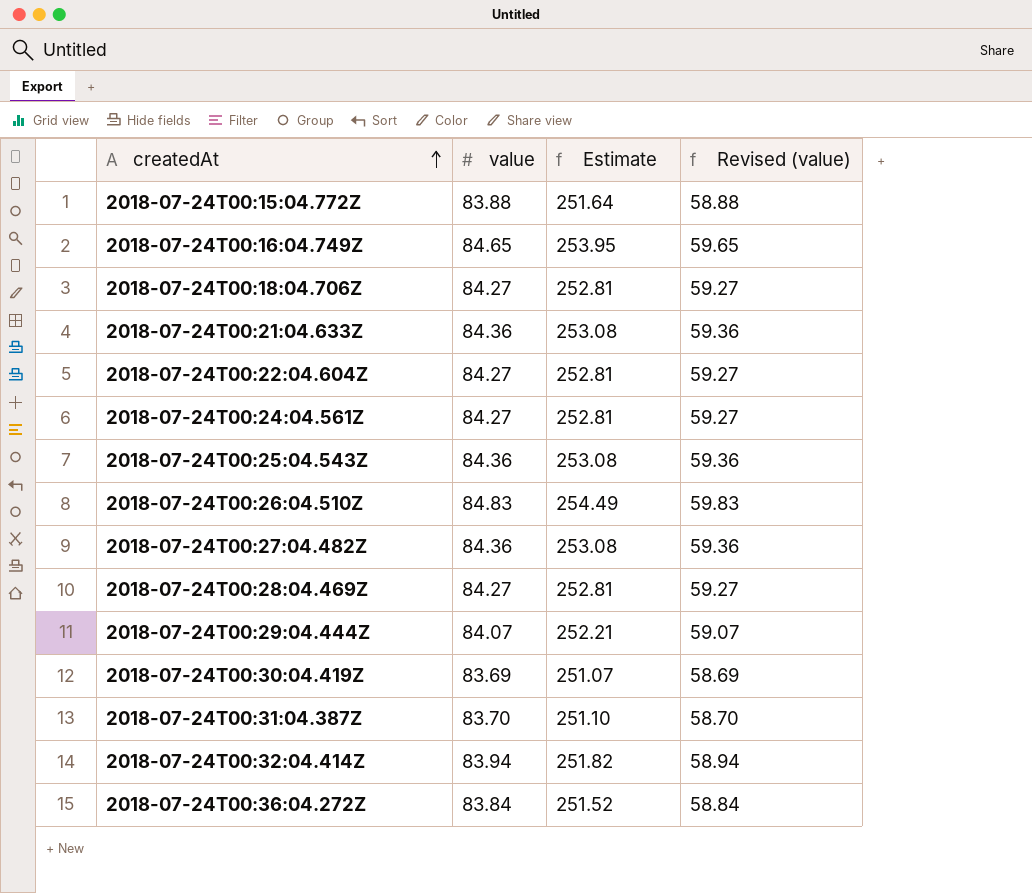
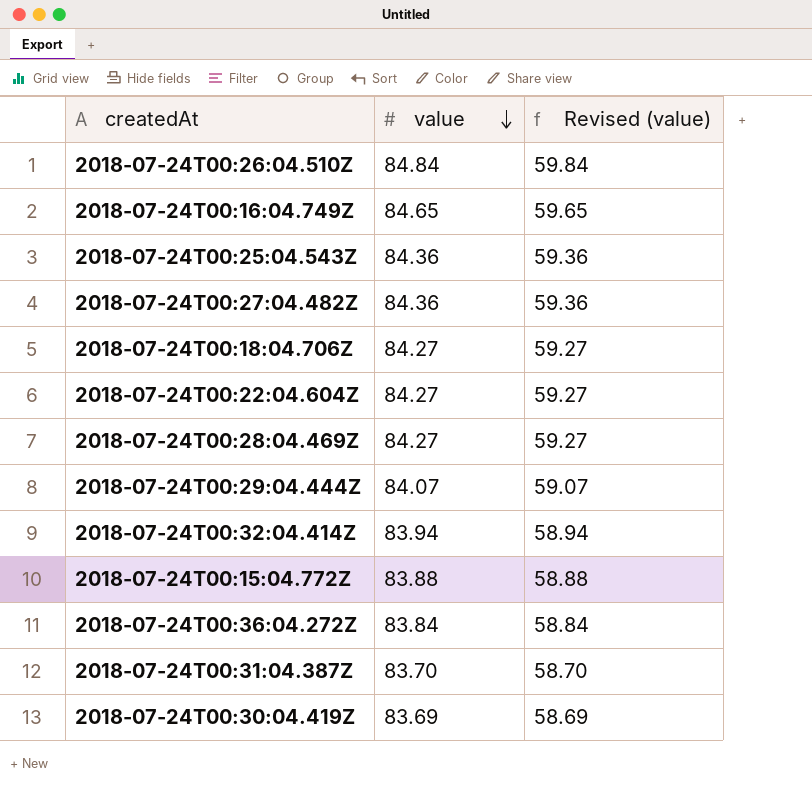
row order: createdAt ascending -> value descending
column Estimate | formula: [value] * 3 -> none
row 2018-07-24T00:21:04.633Z: 84.36 | 253.08 | 59.36 -> none
row 2018-07-24T00:24:04.561Z: 84.27 | 252.81 | 59.27 -> none
2018-07-24T00:26:04.510Z | value: 84.83 -> 84.84
2018-07-24T00:26:04.510Z | Revised (value): 59.83 -> 59.84

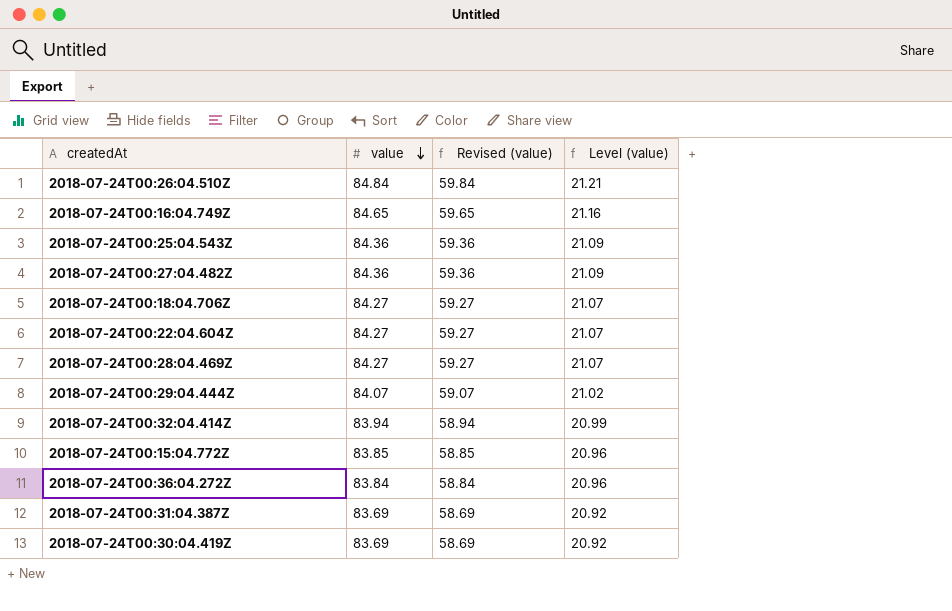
column Level (value) | formula: none -> [value] * 0.25
2018-07-24T00:15:04.772Z | value: 83.88 -> 83.85
2018-07-24T00:15:04.772Z | Revised (value): 58.88 -> 58.85
2018-07-24T00:31:04.387Z | value: 83.70 -> 83.69
2018-07-24T00:31:04.387Z | Revised (value): 58.70 -> 58.69

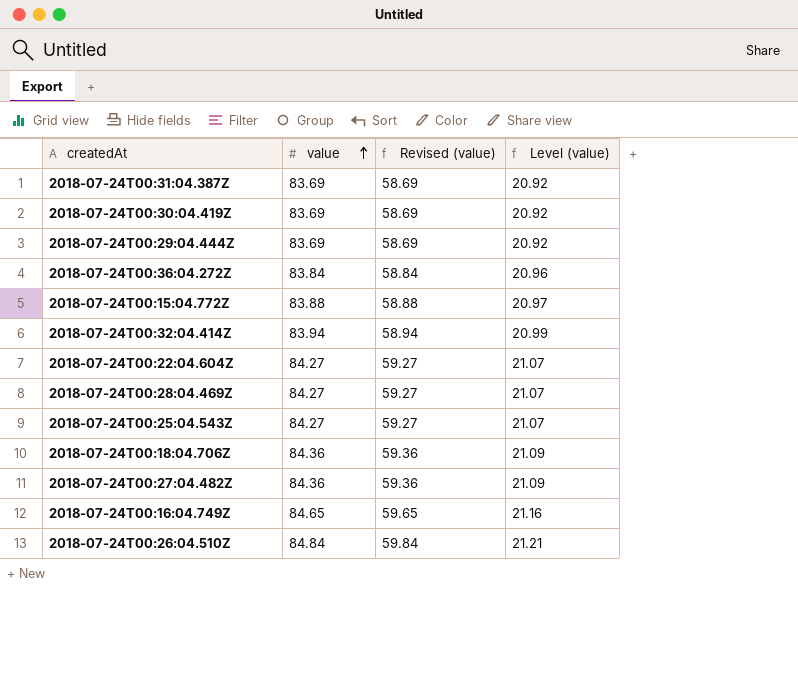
row order: value descending -> value ascending
2018-07-24T00:29:04.444Z | value: 84.07 -> 83.69
2018-07-24T00:29:04.444Z | Revised (value): 59.07 -> 58.69
2018-07-24T00:29:04.444Z | Level (value): 21.02 -> 20.92
2018-07-24T00:15:04.772Z | value: 83.85 -> 83.88
2018-07-24T00:15:04.772Z | Revised (value): 58.85 -> 58.88
2018-07-24T00:15:04.772Z | Level (value): 20.96 -> 20.97
2018-07-24T00:25:04.543Z | value: 84.36 -> 84.27
2018-07-24T00:25:04.543Z | Revised (value): 59.36 -> 59.27
2018-07-24T00:25:04.543Z | Level (value): 21.09 -> 21.07
2018-07-24T00:18:04.706Z | value: 84.27 -> 84.36
2018-07-24T00:18:04.706Z | Revised (value): 59.27 -> 59.36
2018-07-24T00:18:04.706Z | Level (value): 21.07 -> 21.09

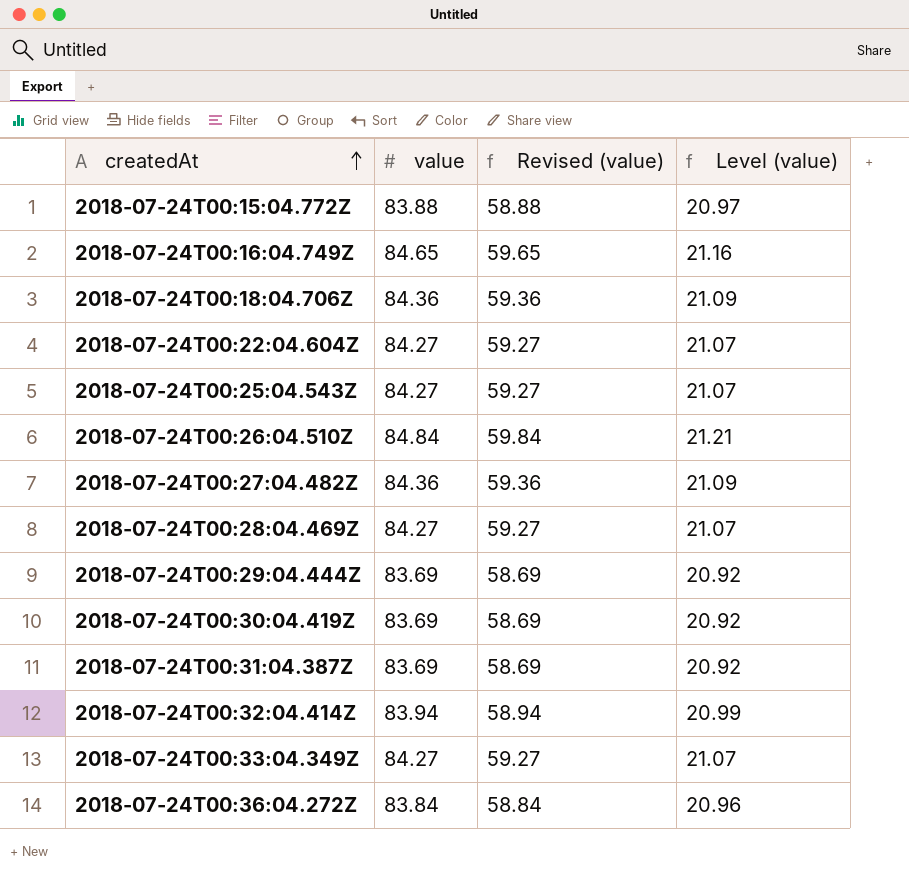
row order: value ascending -> createdAt ascending
row 2018-07-24T00:33:04.349Z: none -> 84.27 | 59.27 | 21.07

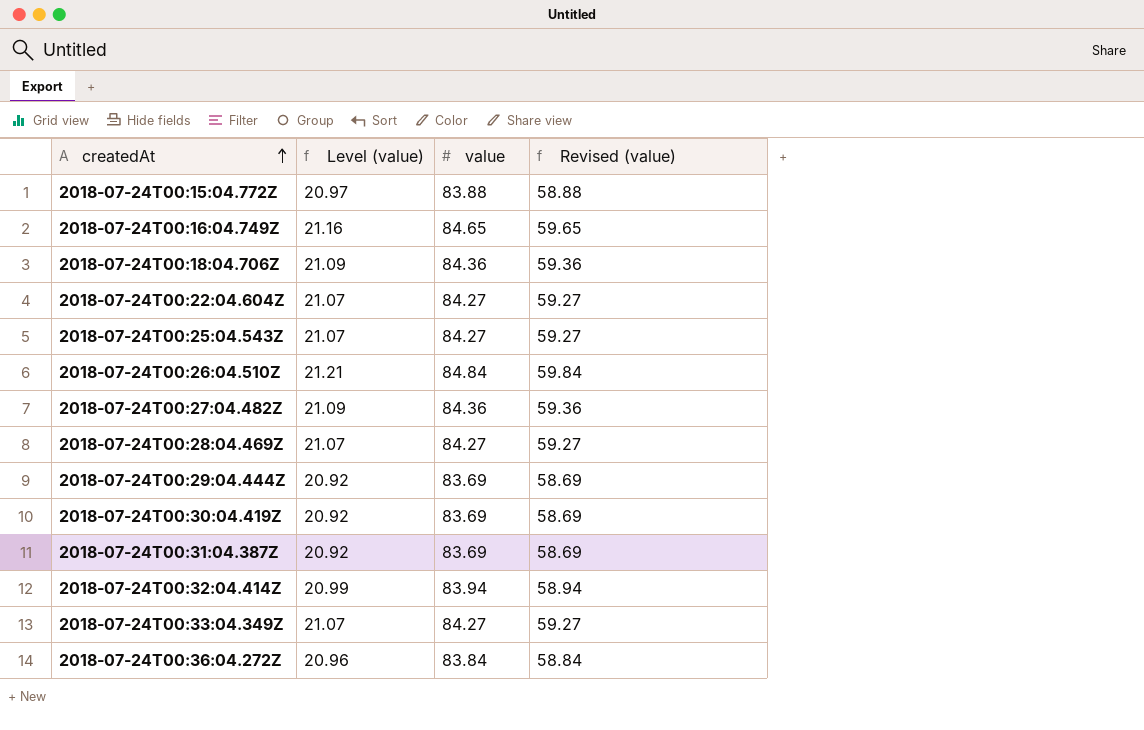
column Level (value) | position: 4 -> 2

